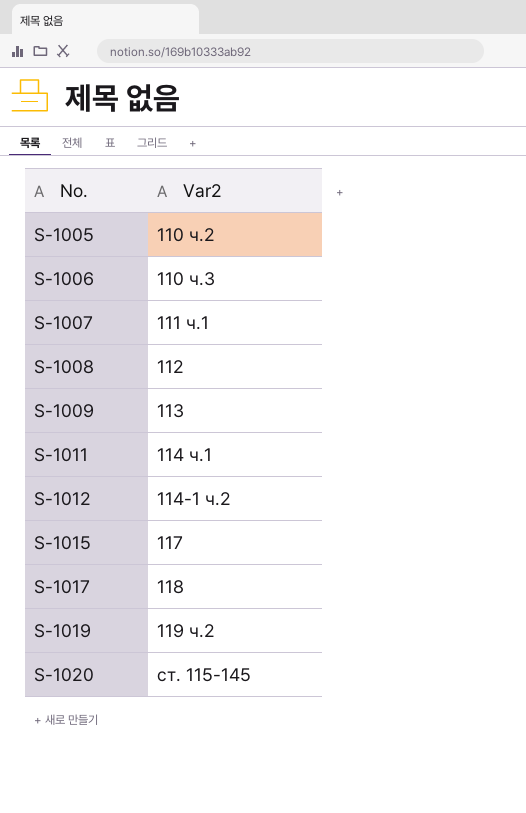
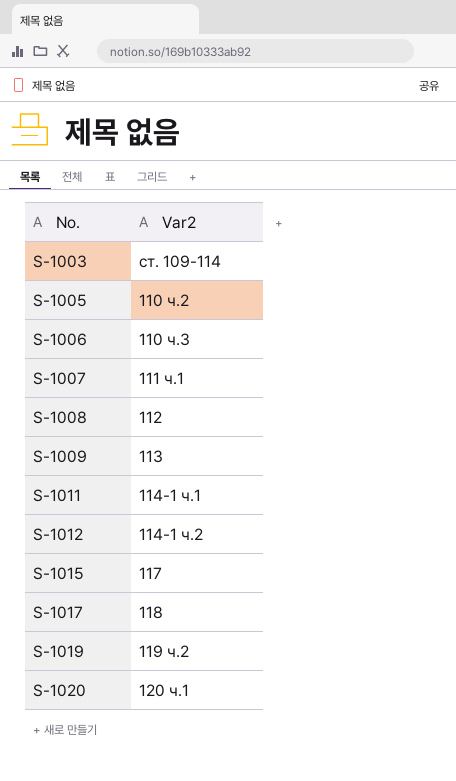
row S-1003: none -> ст. 109-114
S-1011 | Var2: 114 ч.1 -> 114-1 ч.1
S-1020 | Var2: ст. 115-145 -> 120 ч.1

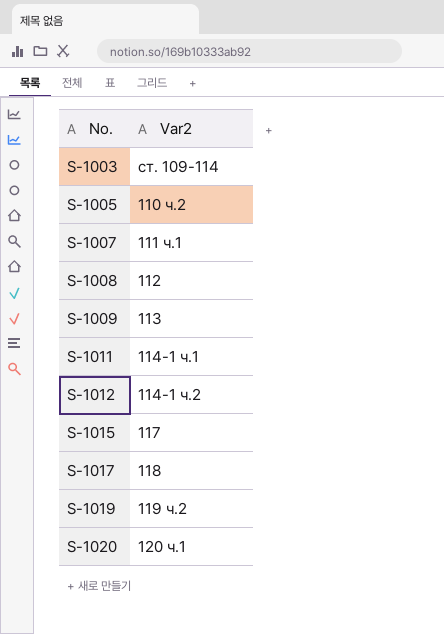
row S-1006: 110 ч.3 -> none

